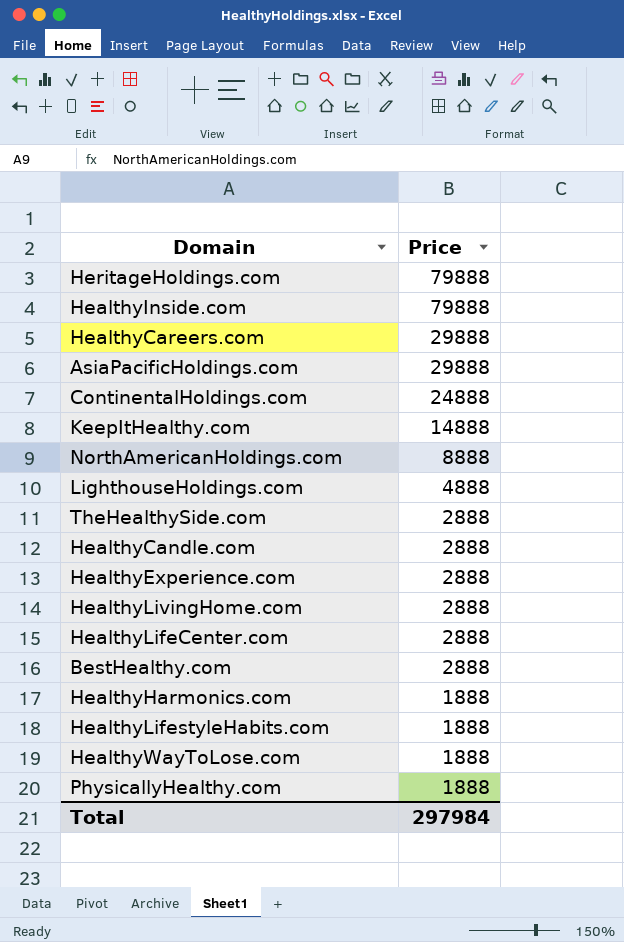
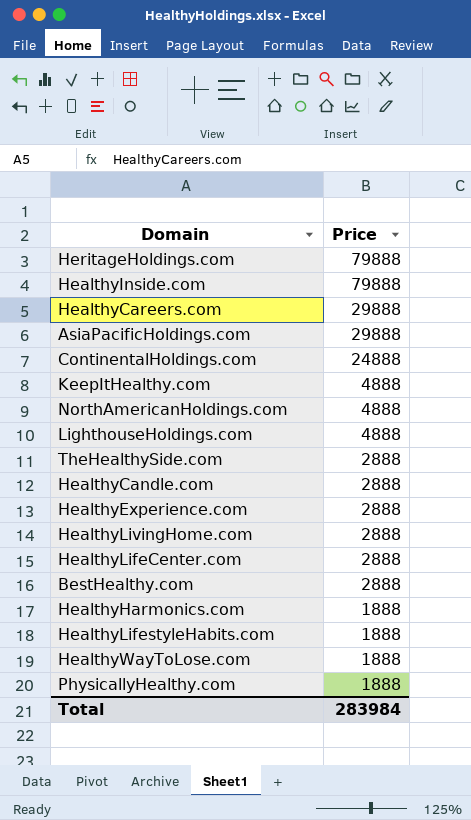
KeepItHealthy.com | Price: 14888 -> 4888
NorthAmericanHoldings.com | Price: 8888 -> 4888
Total | Price: 297984 -> 283984

